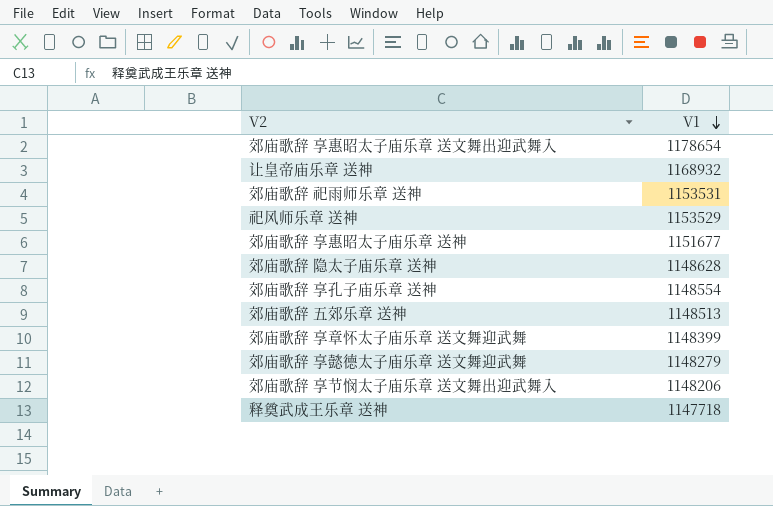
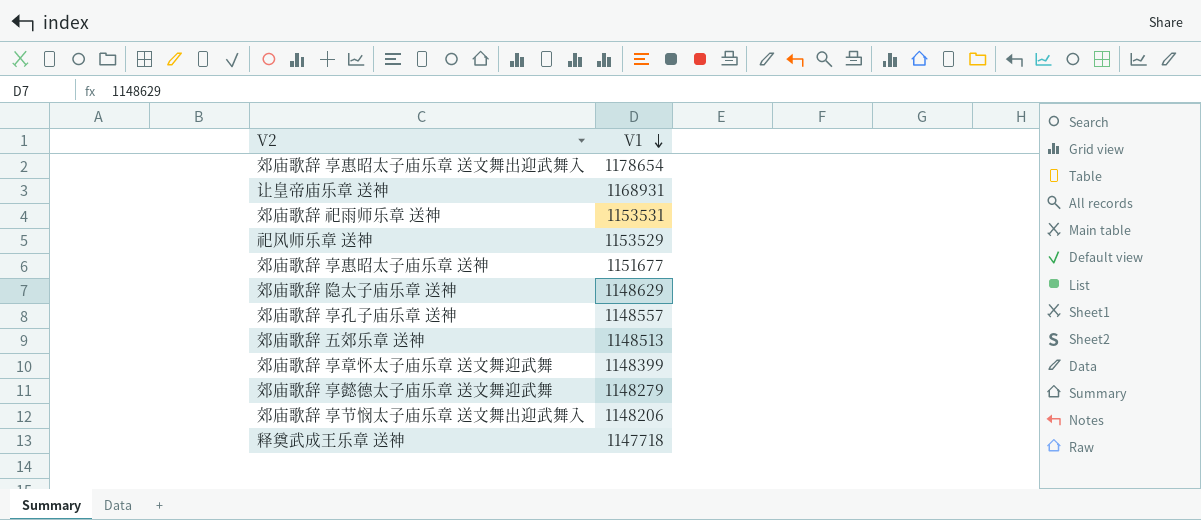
让皇帝庙乐章 送神 | V1: 1168932 -> 1168931
郊庙歌辞 隐太子庙乐章 送神 | V1: 1148628 -> 1148629
郊庙歌辞 享孔子庙乐章 送神 | V1: 1148554 -> 1148557

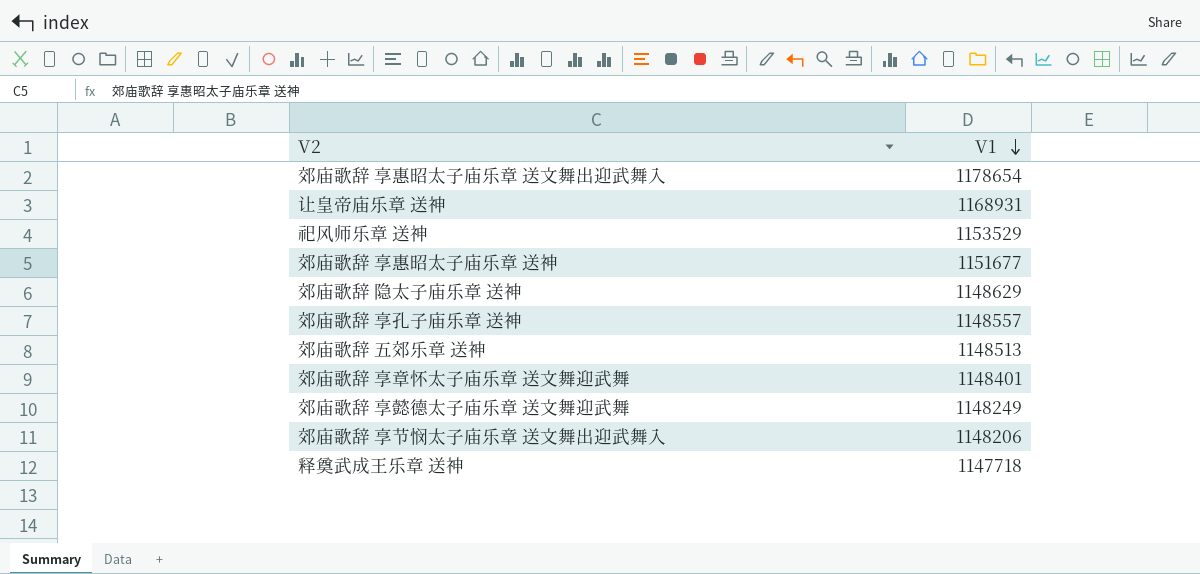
row 郊庙歌辞 祀雨师乐章 送神: 1153531 -> none
郊庙歌辞 享章怀太子庙乐章 送文舞迎武舞 | V1: 1148399 -> 1148401
郊庙歌辞 享懿德太子庙乐章 送文舞迎武舞 | V1: 1148279 -> 1148249

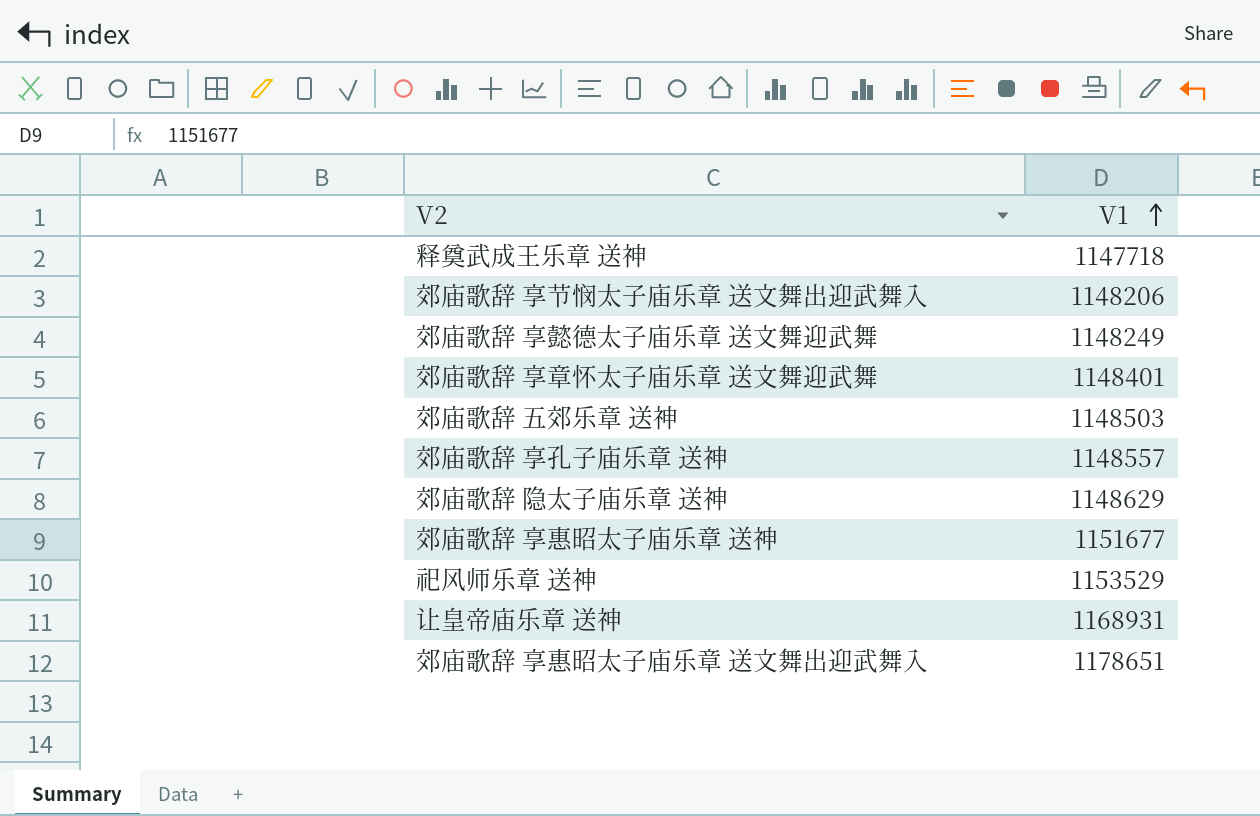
row order: V1 descending -> V1 ascending
郊庙歌辞 五郊乐章 送神 | V1: 1148513 -> 1148503
郊庙歌辞 享惠昭太子庙乐章 送文舞出迎武舞入 | V1: 1178654 -> 1178651

